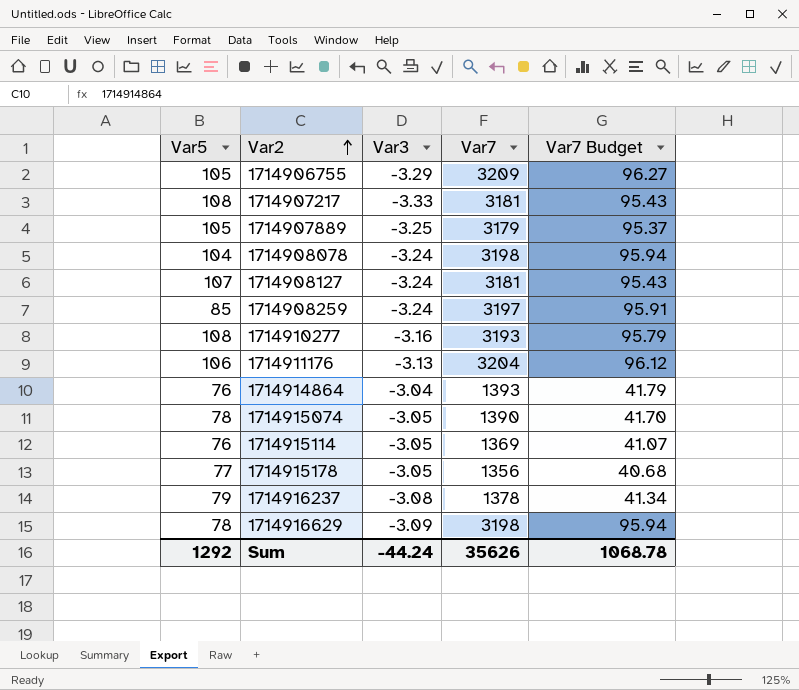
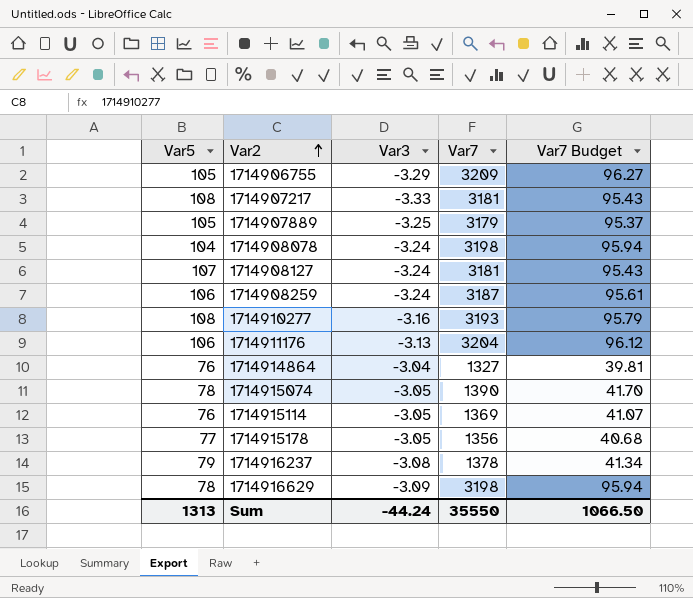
1714908259 | Var5: 85 -> 106
1714908259 | Var7: 3197 -> 3187
1714908259 | Var7 Budget: 95.91 -> 95.61
1714914864 | Var7: 1393 -> 1327
1714914864 | Var7 Budget: 41.79 -> 39.81
Sum | Var5: 1292 -> 1313
Sum | Var7: 35626 -> 35550
Sum | Var7 Budget: 1068.78 -> 1066.50

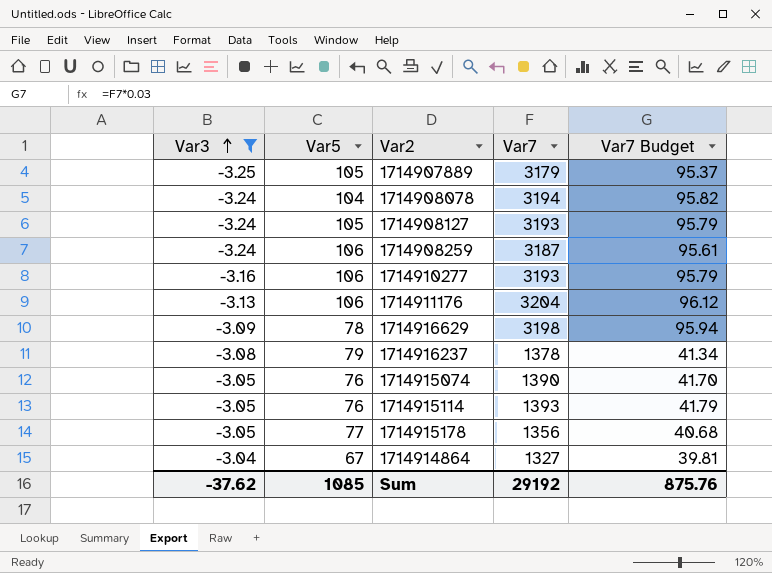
filter: none -> Var3 >= -3.25
row order: Var2 ascending -> Var3 ascending
column Var3 | position: 3 -> 1
1714908078 | Var7: 3198 -> 3194
1714908078 | Var7 Budget: 95.94 -> 95.82
1714908127 | Var5: 107 -> 105
1714908127 | Var7: 3181 -> 3193
1714908127 | Var7 Budget: 95.43 -> 95.79
1714910277 | Var5: 108 -> 106
1714915074 | Var5: 78 -> 76
1714915114 | Var7: 1369 -> 1393
1714915114 | Var7 Budget: 41.07 -> 41.79
1714914864 | Var5: 76 -> 67
Sum | Var3: -44.24 -> -37.62
Sum | Var5: 1313 -> 1085
Sum | Var7: 35550 -> 29192
Sum | Var7 Budget: 1066.50 -> 875.76

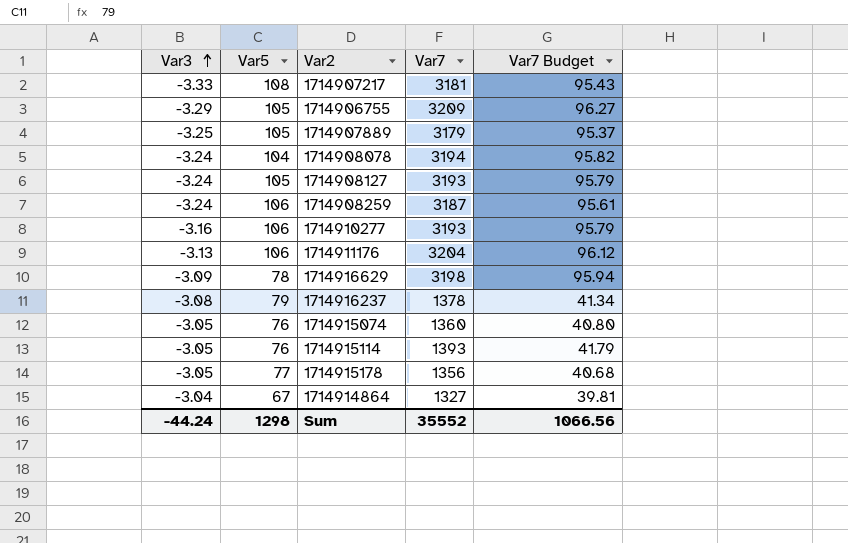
filter: Var3 >= -3.25 -> none
1714915074 | Var7: 1390 -> 1360
1714915074 | Var7 Budget: 41.70 -> 40.80
Sum | Var3: -37.62 -> -44.24
Sum | Var5: 1085 -> 1298
Sum | Var7: 29192 -> 35552
Sum | Var7 Budget: 875.76 -> 1066.56

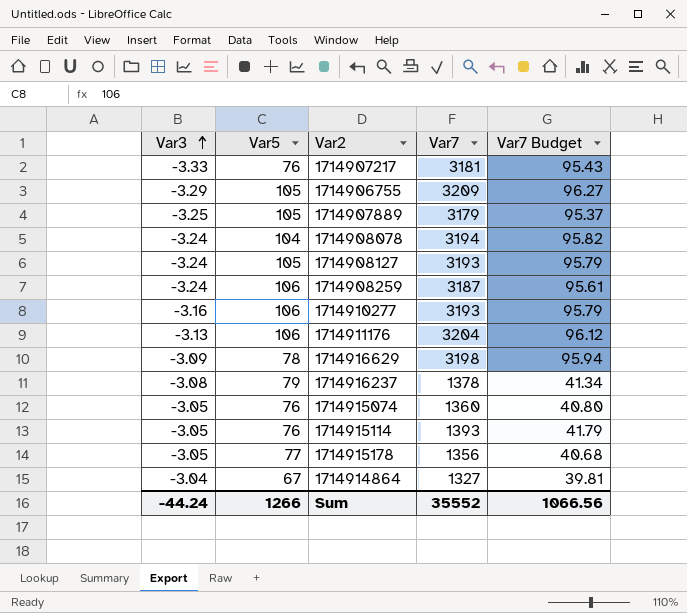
1714907217 | Var5: 108 -> 76
Sum | Var5: 1298 -> 1266

